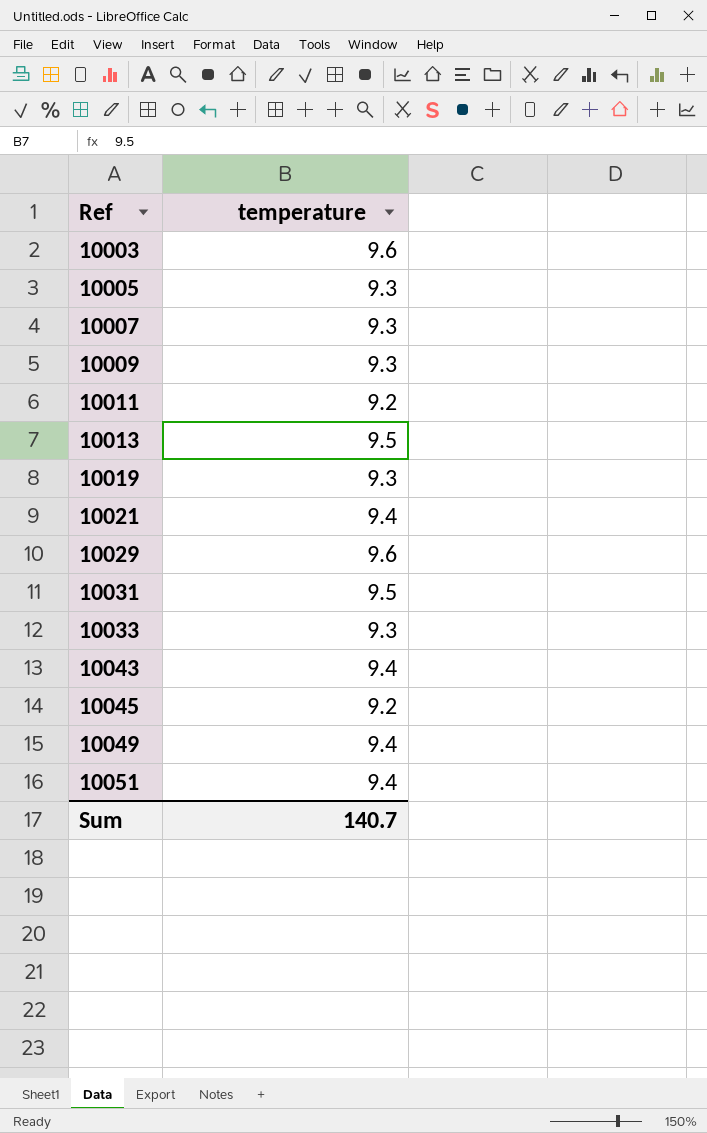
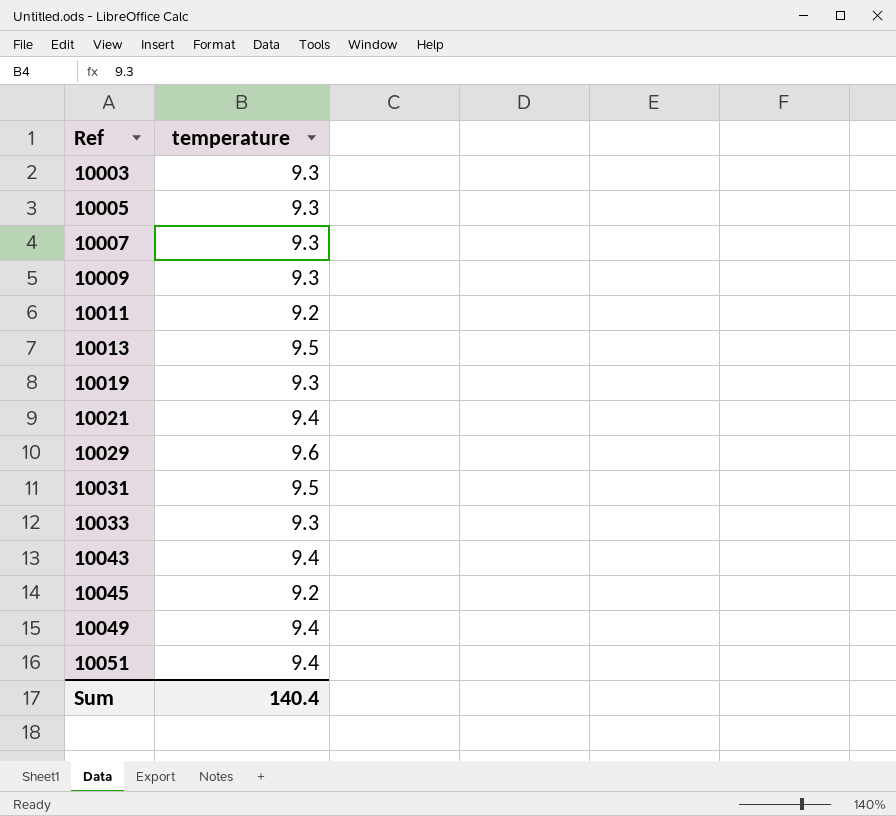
10003 | temperature: 9.6 -> 9.3
Sum | temperature: 140.7 -> 140.4

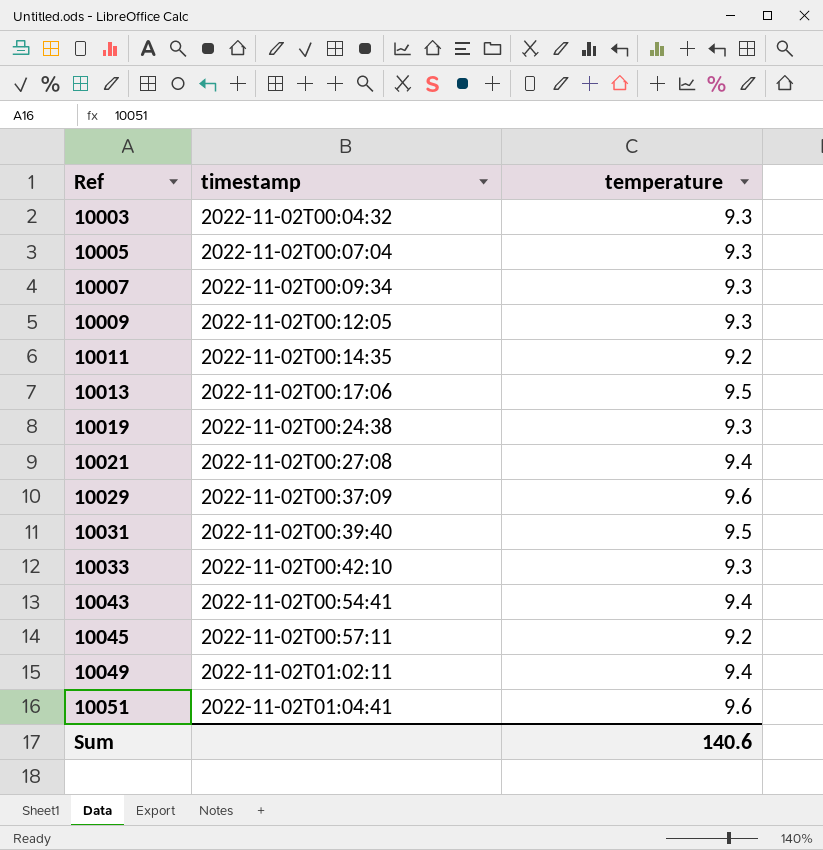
column timestamp | position: none -> 2
10051 | temperature: 9.4 -> 9.6
Sum | temperature: 140.4 -> 140.6

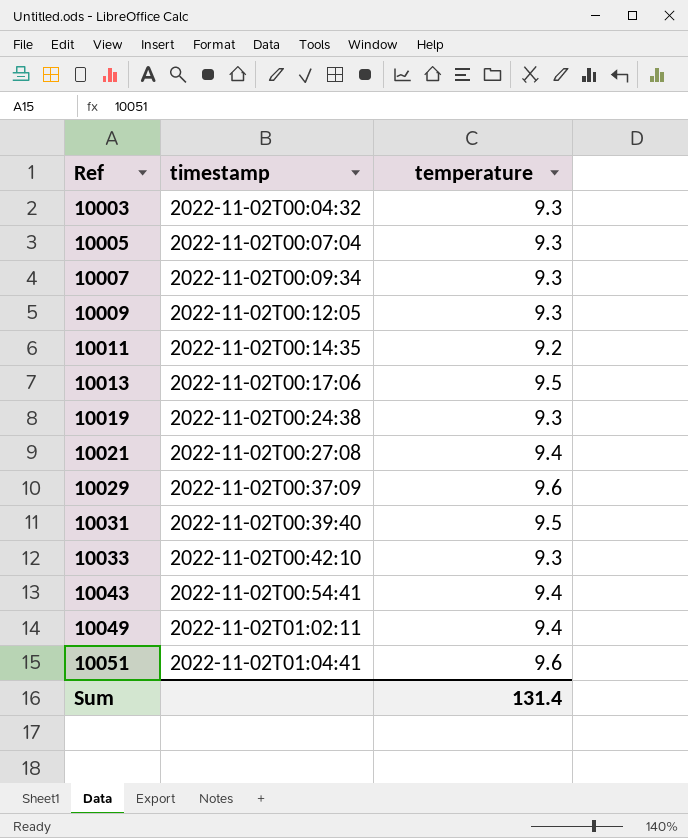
row 10045: 2022-11-02T00:57:11 | 9.2 -> none
Sum | temperature: 140.6 -> 131.4

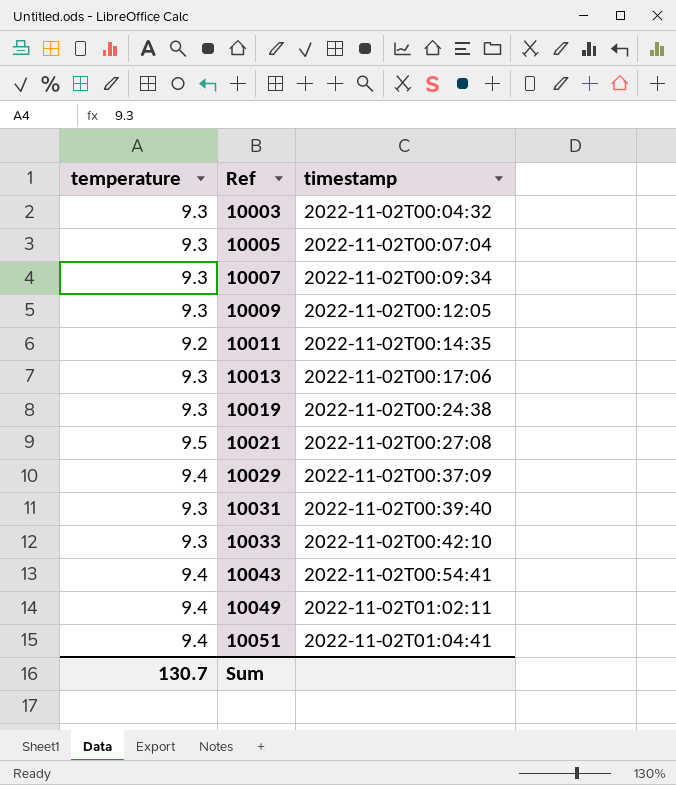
column temperature | position: 3 -> 1
10013 | temperature: 9.5 -> 9.3
10021 | temperature: 9.4 -> 9.5
10029 | temperature: 9.6 -> 9.4
10031 | temperature: 9.5 -> 9.3
10051 | temperature: 9.6 -> 9.4
Sum | temperature: 131.4 -> 130.7

